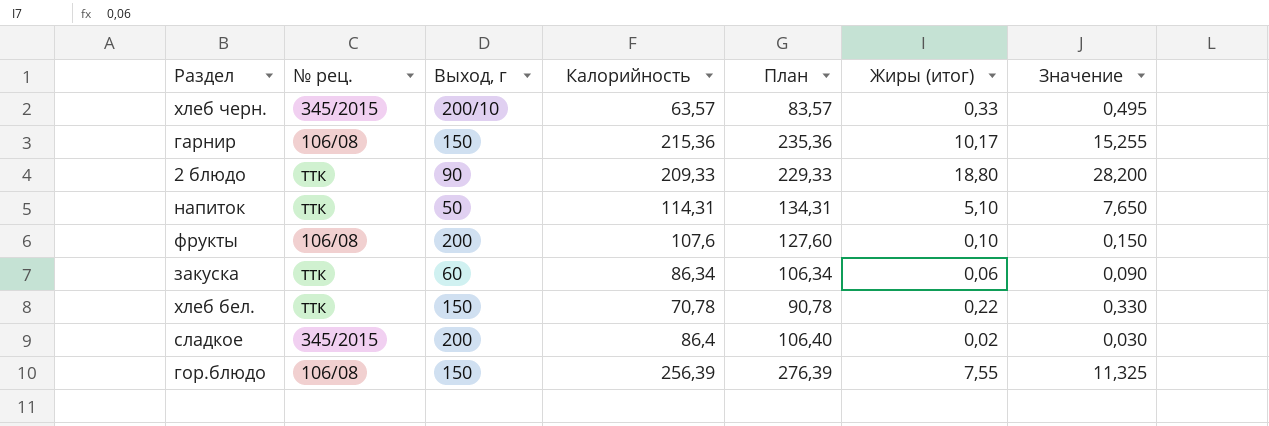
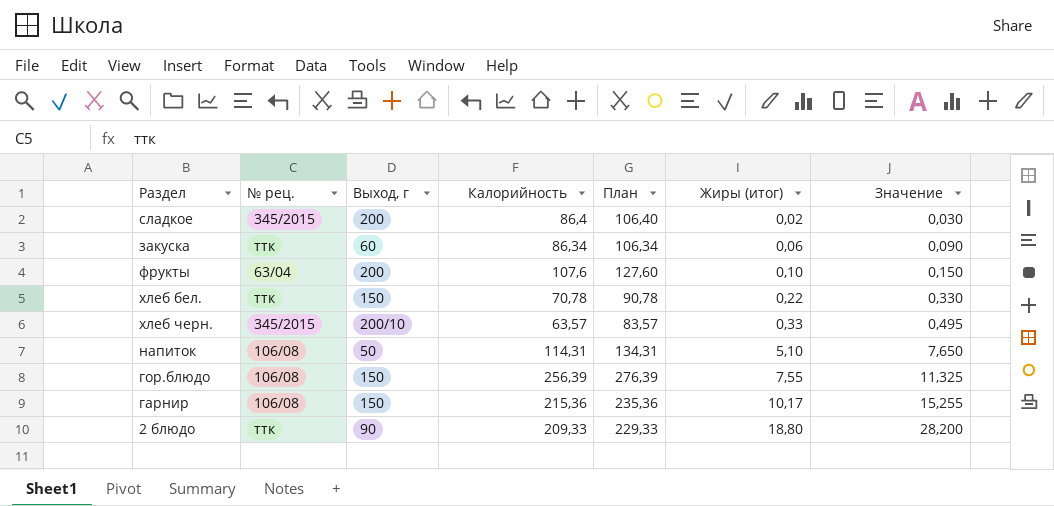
row order: none -> Жиры (итог) ascending
фрукты | № рец.: 106/08 -> 63/04
напиток | № рец.: ттк -> 106/08

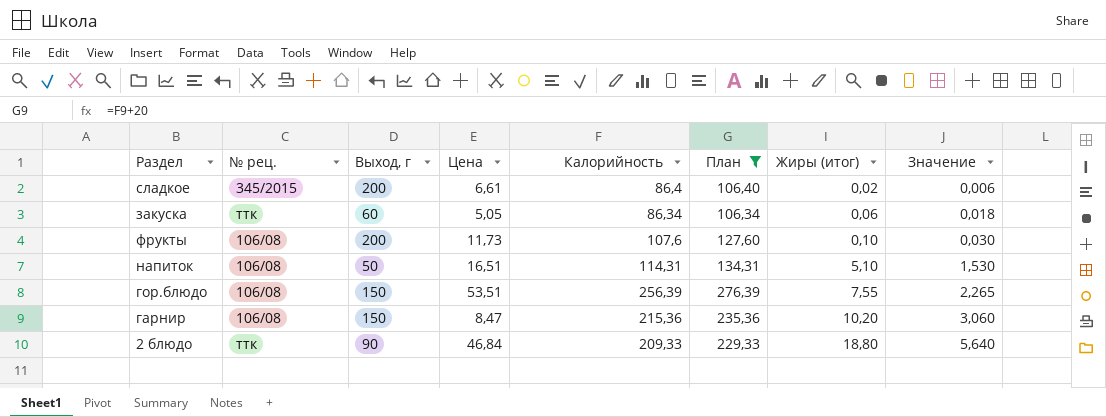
filter: none -> План >= 106,34
column Цена | position: none -> 4
column Значение | formula: [Жиры (итог)] * 1,5 -> [Жиры (итог)] * 0,3
фрукты | № рец.: 63/04 -> 106/08
гарнир | Жиры (итог): 10,17 -> 10,20

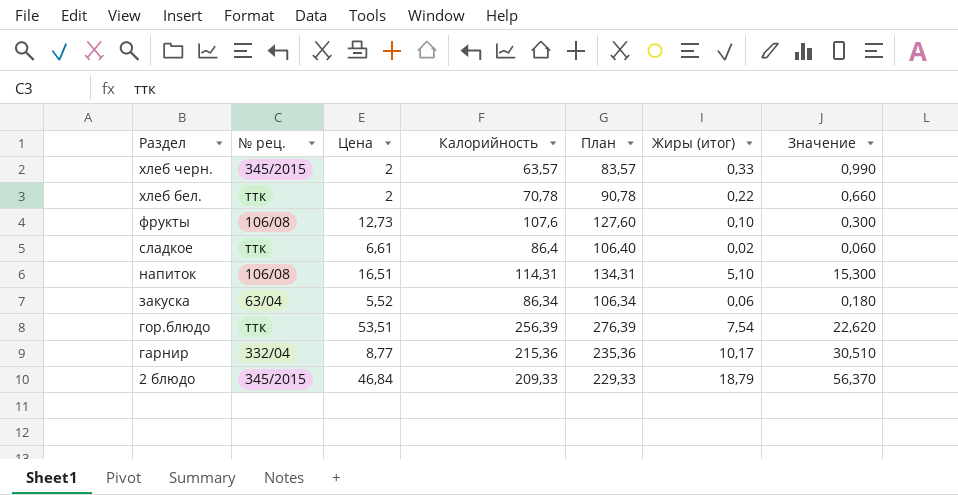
filter: План >= 106,34 -> none
row order: Жиры (итог) ascending -> Раздел descending
column Выход, г | position: 3 -> none
column Значение | formula: [Жиры (итог)] * 0,3 -> [Жиры (итог)] * 3
фрукты | Цена: 11,73 -> 12,73
сладкое | № рец.: 345/2015 -> ттк
закуска | № рец.: ттк -> 63/04
закуска | Цена: 5,05 -> 5,52
гор.блюдо | № рец.: 106/08 -> ттк
гор.блюдо | Жиры (итог): 7,55 -> 7,54
гарнир | № рец.: 106/08 -> 332/04
гарнир | Цена: 8,47 -> 8,77
гарнир | Жиры (итог): 10,20 -> 10,17
2 блюдо | № рец.: ттк -> 345/2015
2 блюдо | Жиры (итог): 18,80 -> 18,79

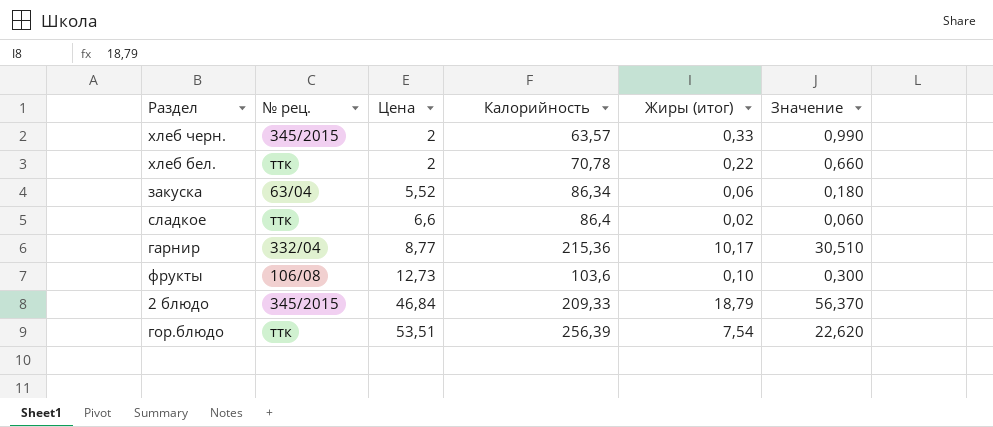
row order: Раздел descending -> Цена ascending
column План | formula: [Калорийность] + 20 -> none
row напиток: 106/08 | 16,51 | 114,31 | 134,31 | 5,10 | 15,300 -> none
сладкое | Цена: 6,61 -> 6,6
фрукты | Калорийность: 107,6 -> 103,6

